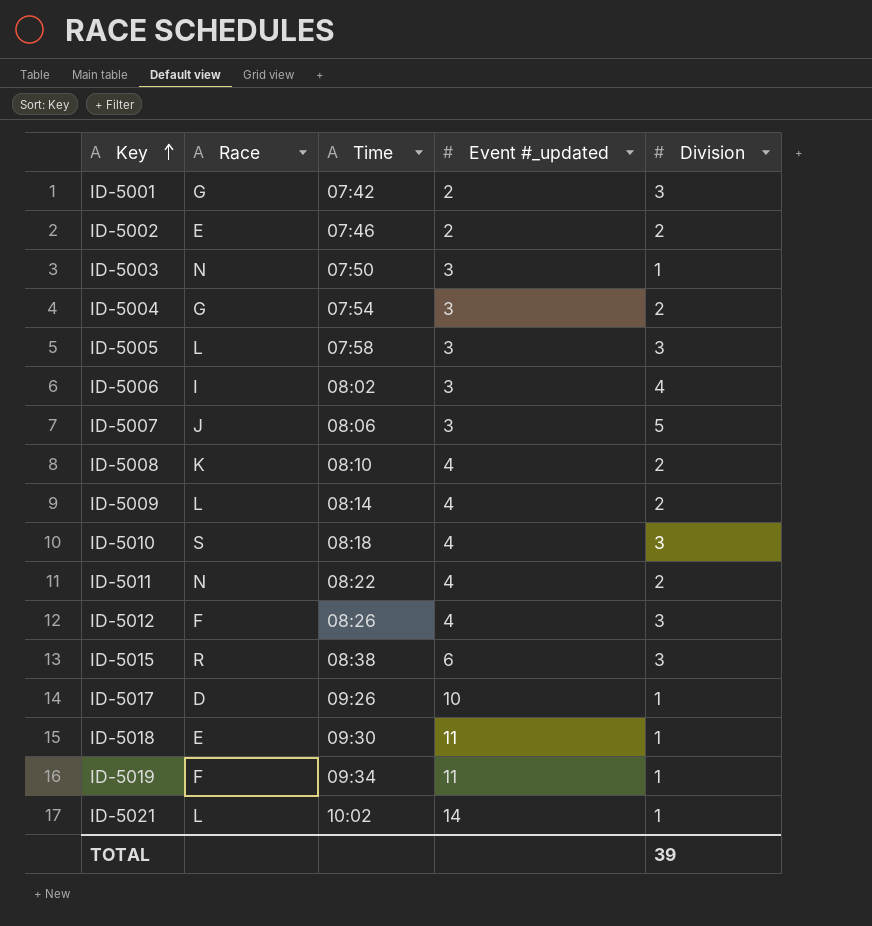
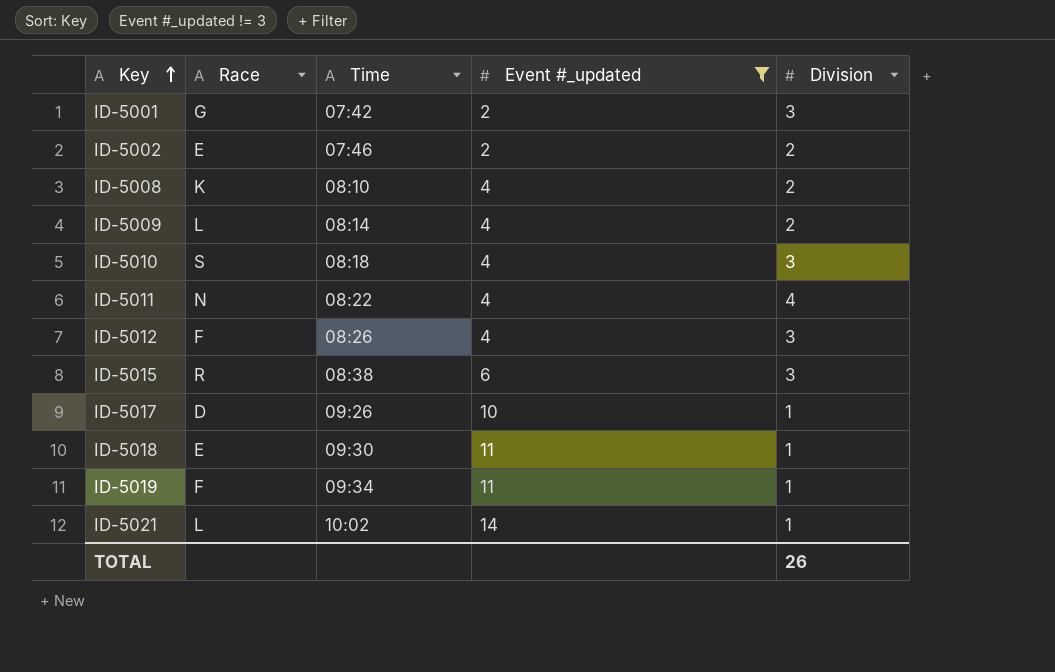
filter: none -> Event #_updated != 3
ID-5011 | Division: 2 -> 4
TOTAL | Division: 39 -> 26

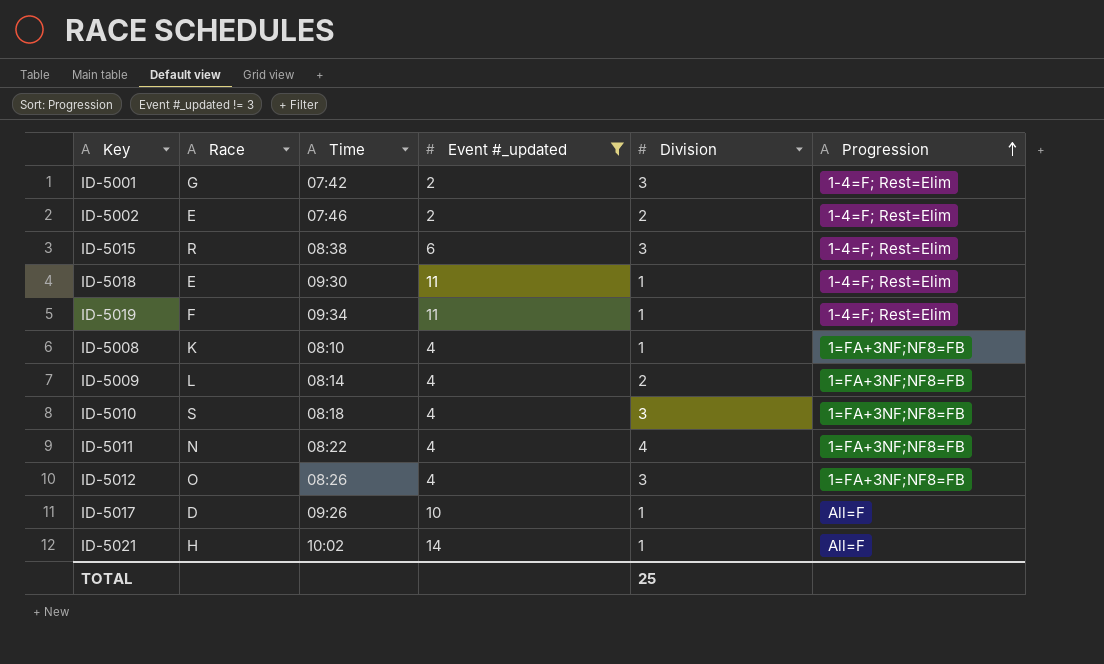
row order: Key ascending -> Progression ascending
column Progression | position: none -> 6
ID-5008 | Division: 2 -> 1
ID-5012 | Race: F -> O
ID-5021 | Race: L -> H
TOTAL | Division: 26 -> 25

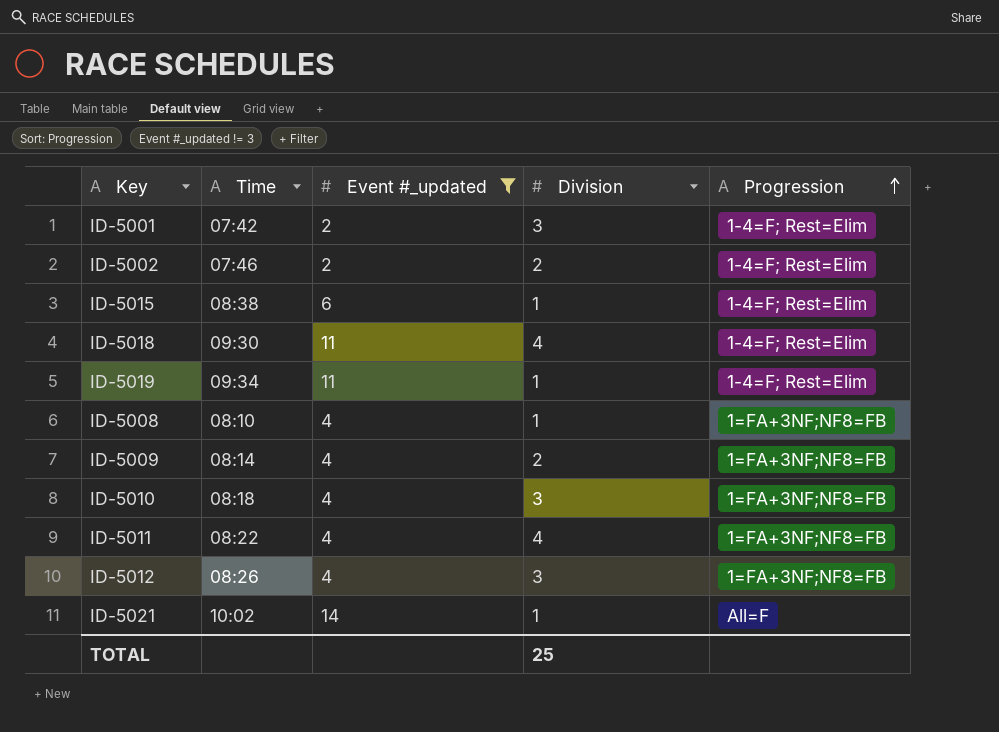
column Race | position: 2 -> none
row ID-5017: D | 09:26 | 10 | 1 | All=F -> none
ID-5015 | Division: 3 -> 1
ID-5018 | Division: 1 -> 4

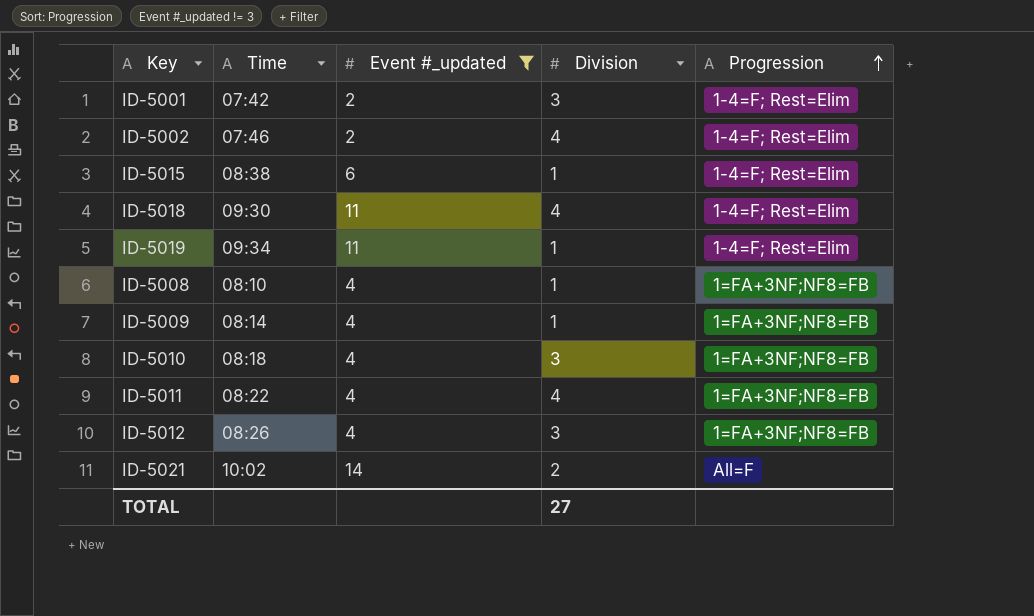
ID-5002 | Division: 2 -> 4
ID-5009 | Division: 2 -> 1
ID-5021 | Division: 1 -> 2
TOTAL | Division: 25 -> 27

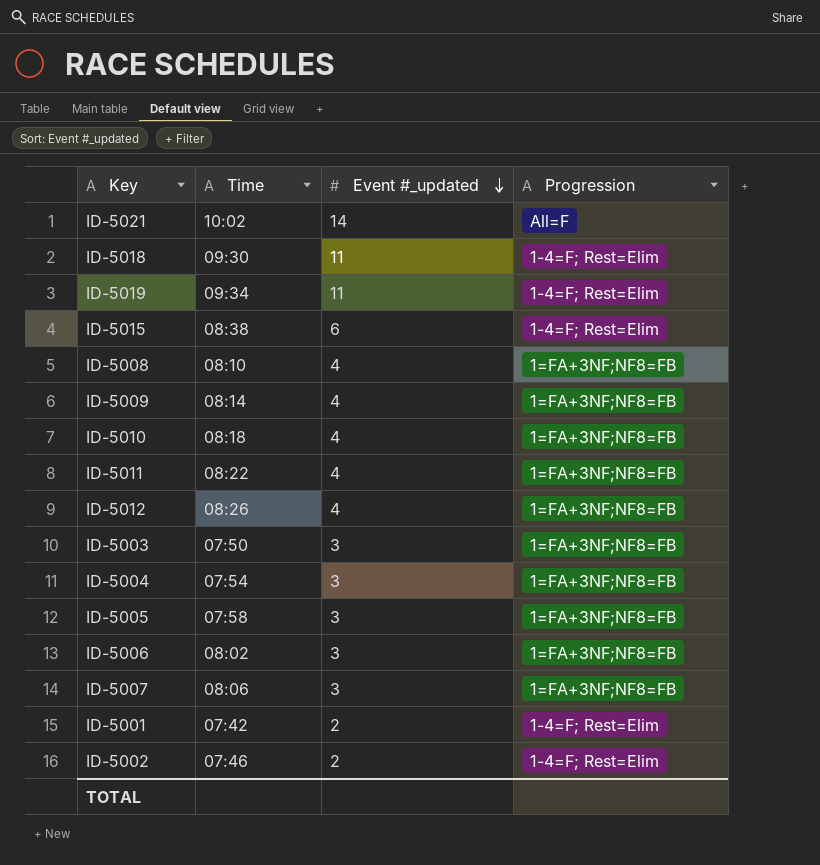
filter: Event #_updated != 3 -> none
row order: Progression ascending -> Event #_updated descending
column Division | position: 4 -> none

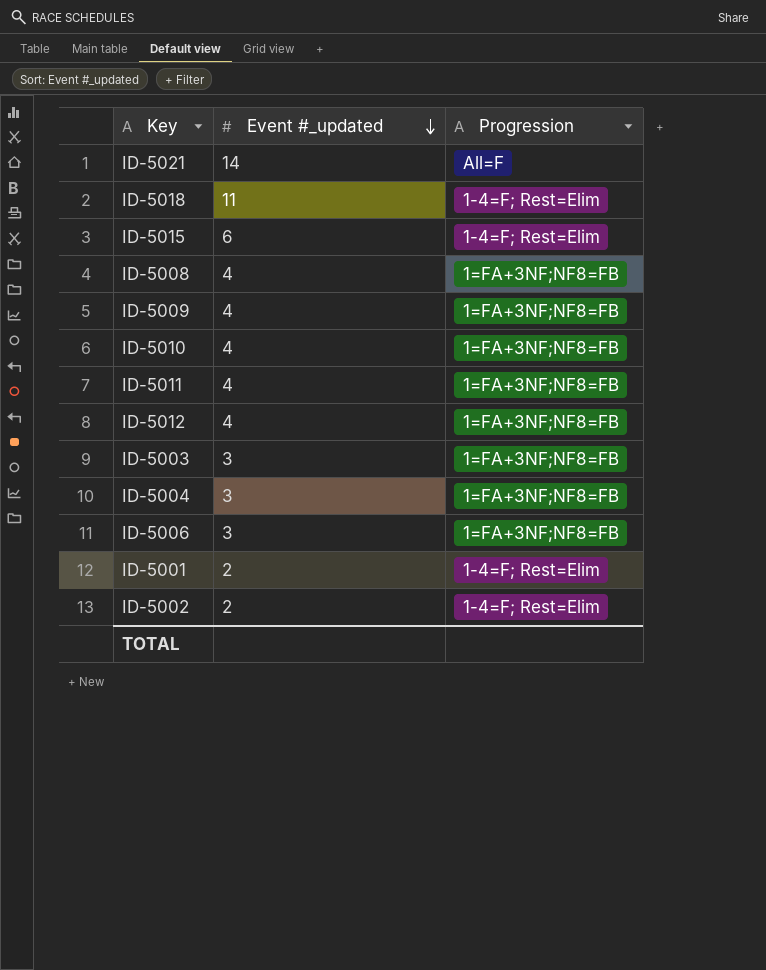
column Time | position: 2 -> none
row ID-5019: 09:34 | 11 | 1-4=F; Rest=Elim -> none
row ID-5005: 07:58 | 3 | 1=FA+3NF;NF8=FB -> none
row ID-5007: 08:06 | 3 | 1=FA+3NF;NF8=FB -> none

